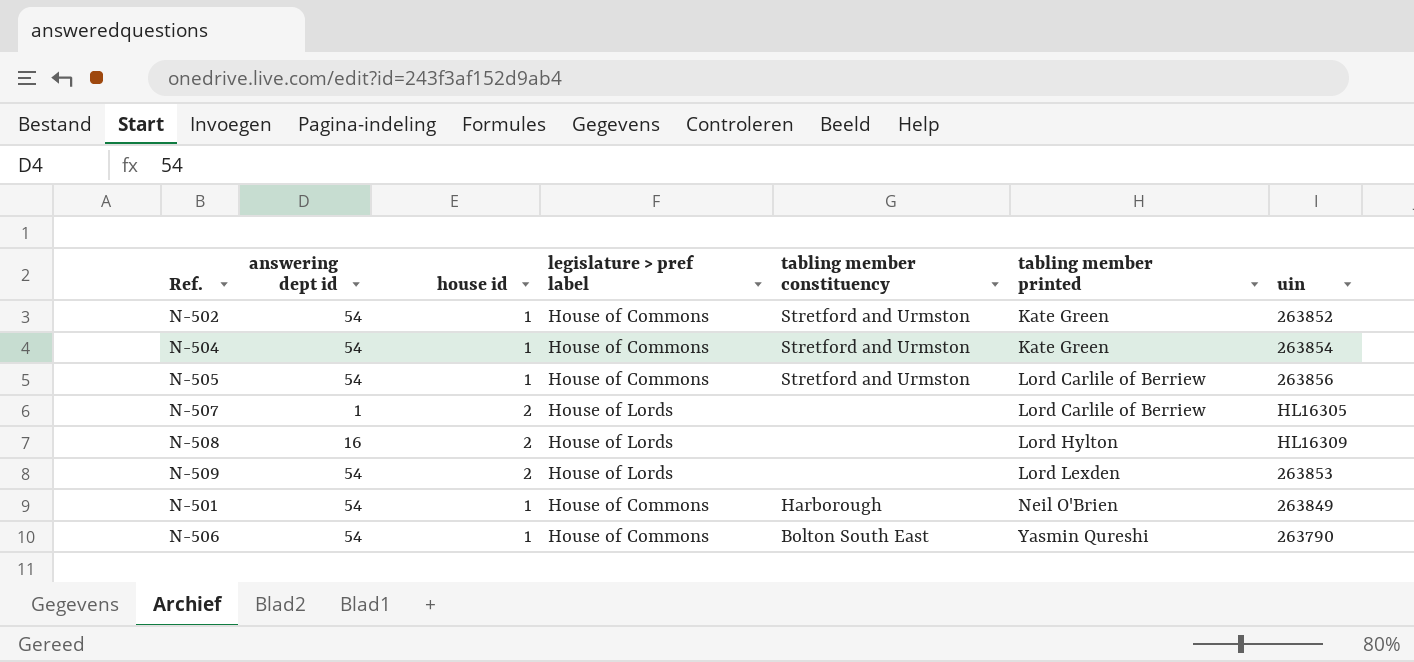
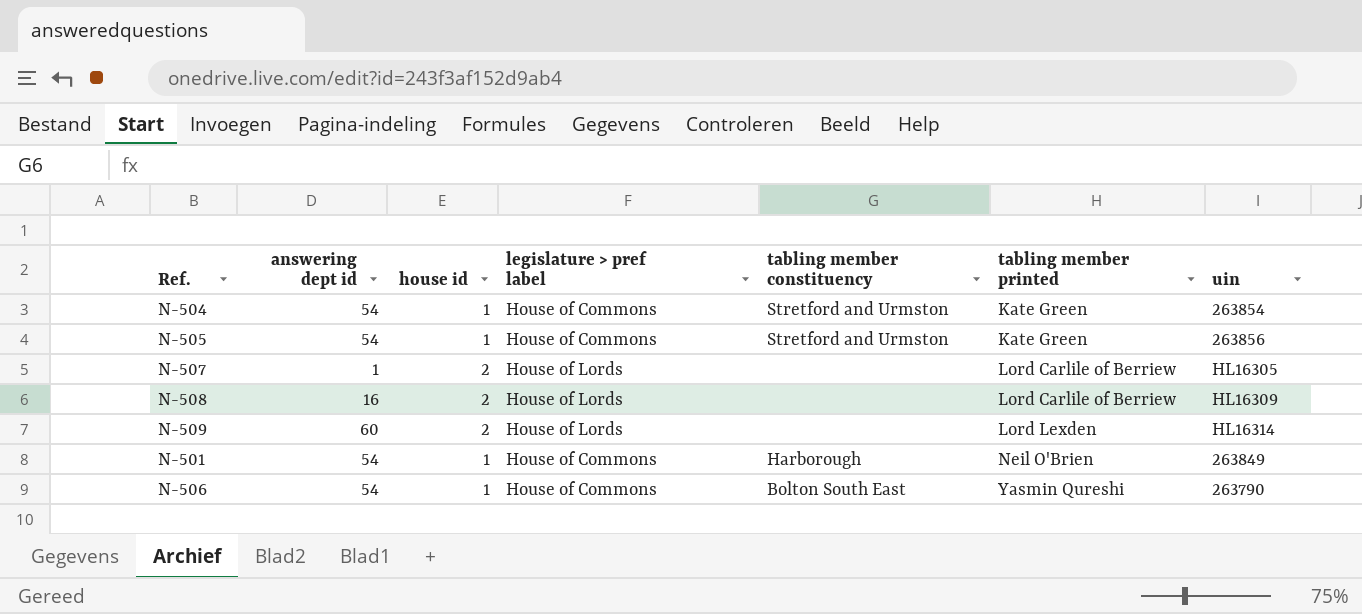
row N-502: 54 | 1 | House of Commons | Stretford and Urmston | Kate Green | 263852 -> none
N-505 | tabling member printed: Lord Carlile of Berriew -> Kate Green
N-508 | tabling member printed: Lord Hylton -> Lord Carlile of Berriew
N-509 | answering dept id: 54 -> 60
N-509 | uin: 263853 -> HL16314

